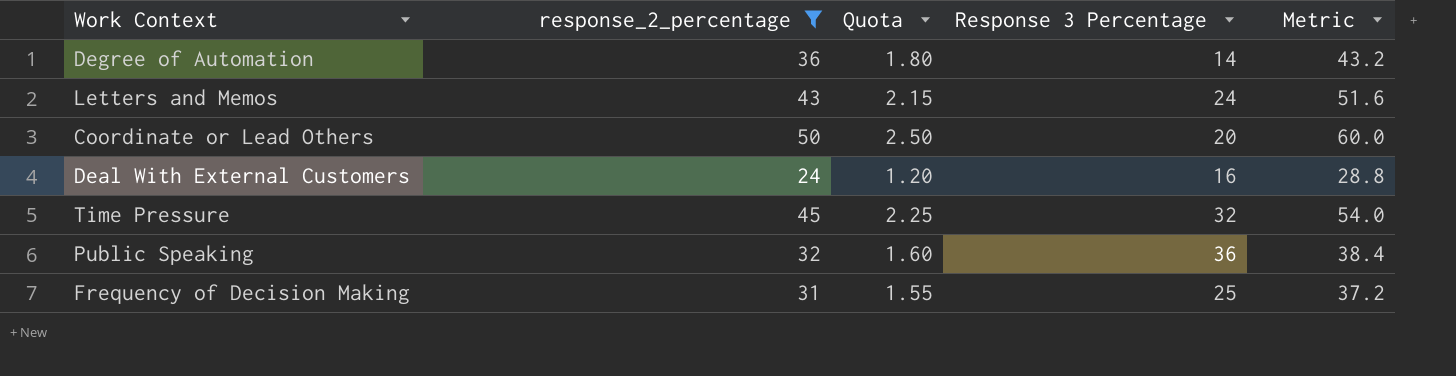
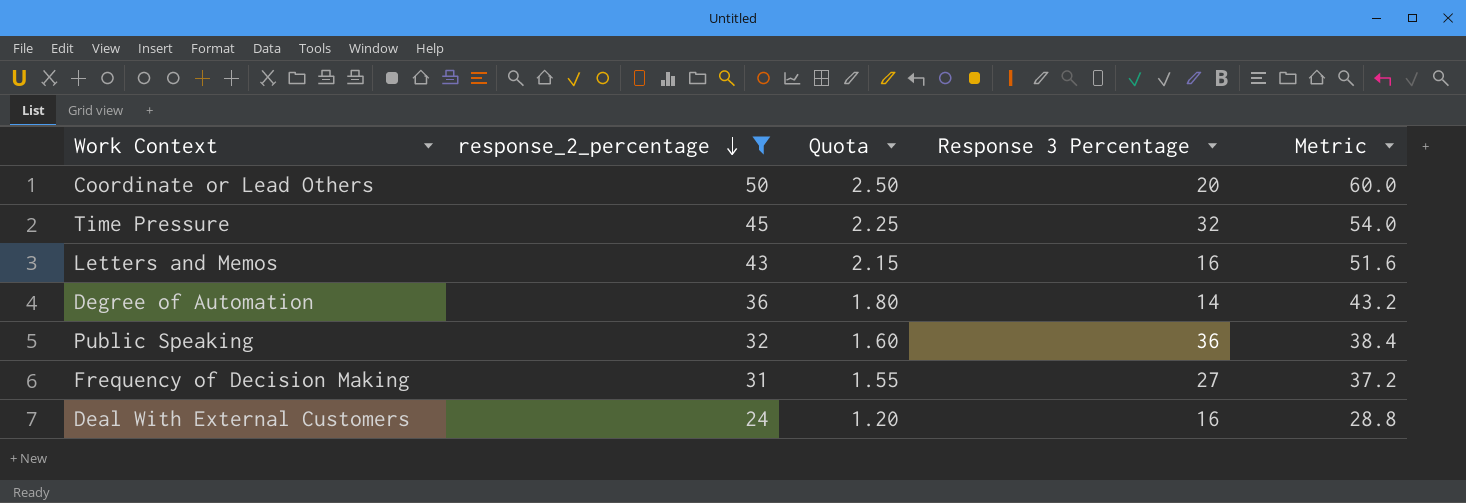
row order: none -> response_2_percentage descending
Letters and Memos | Response 3 Percentage: 24 -> 16
Frequency of Decision Making | Response 3 Percentage: 25 -> 27

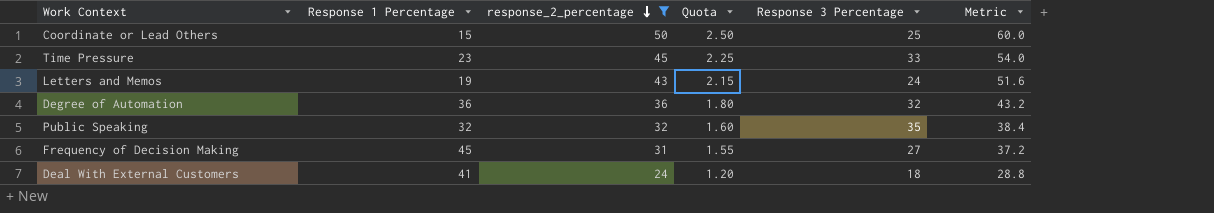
column Response 1 Percentage | position: none -> 2
Coordinate or Lead Others | Response 3 Percentage: 20 -> 25
Time Pressure | Response 3 Percentage: 32 -> 33
Letters and Memos | Response 3 Percentage: 16 -> 24
Degree of Automation | Response 3 Percentage: 14 -> 32
Public Speaking | Response 3 Percentage: 36 -> 35
Deal With External Customers | Response 3 Percentage: 16 -> 18

